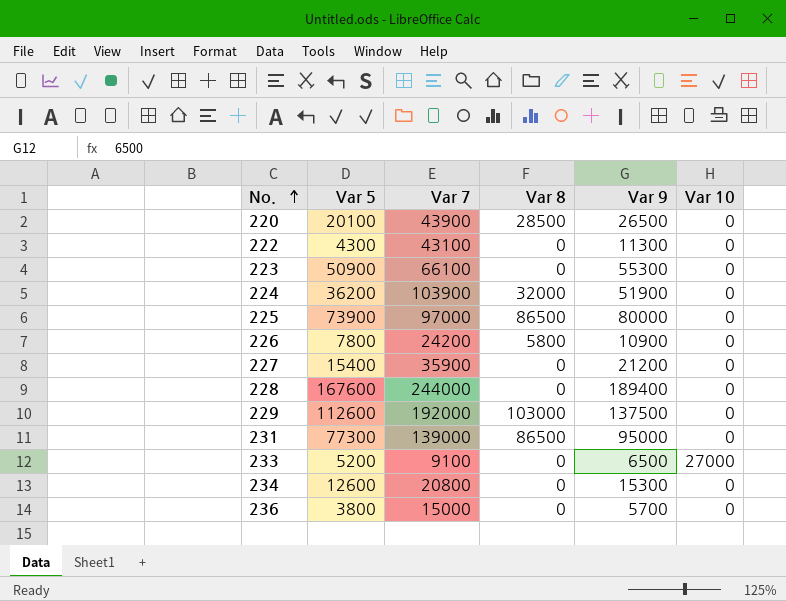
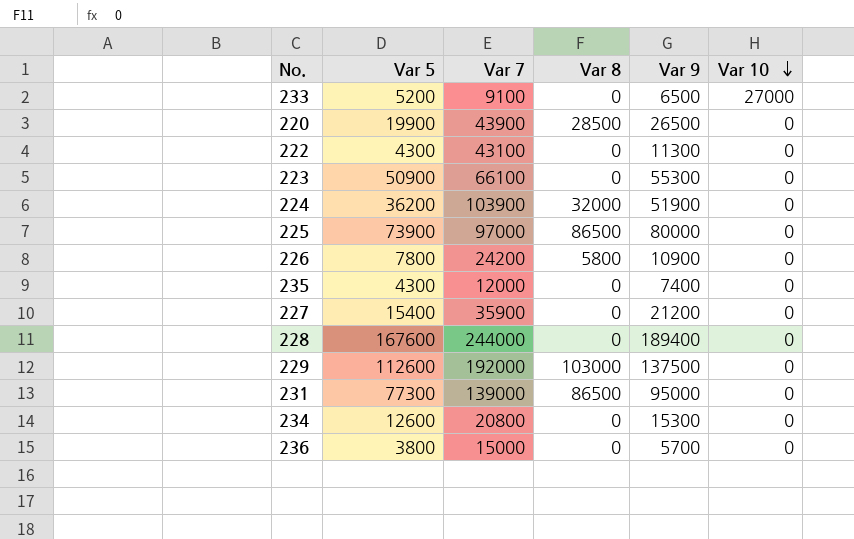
row order: No. ascending -> Var 10 descending
220 | Var 5: 20100 -> 19900
row 235: none -> 4300 | 12000 | 0 | 7400 | 0

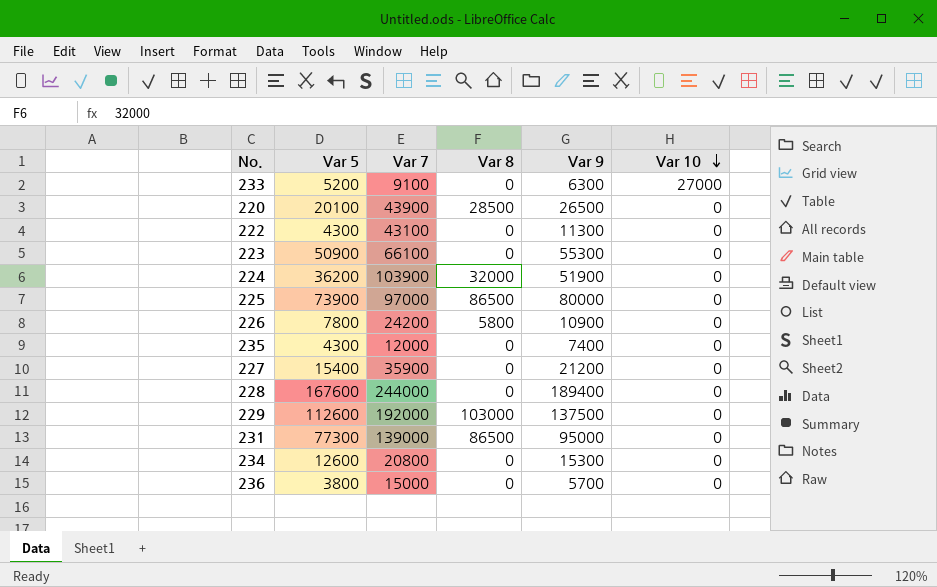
233 | Var 9: 6500 -> 6300
220 | Var 5: 19900 -> 20100

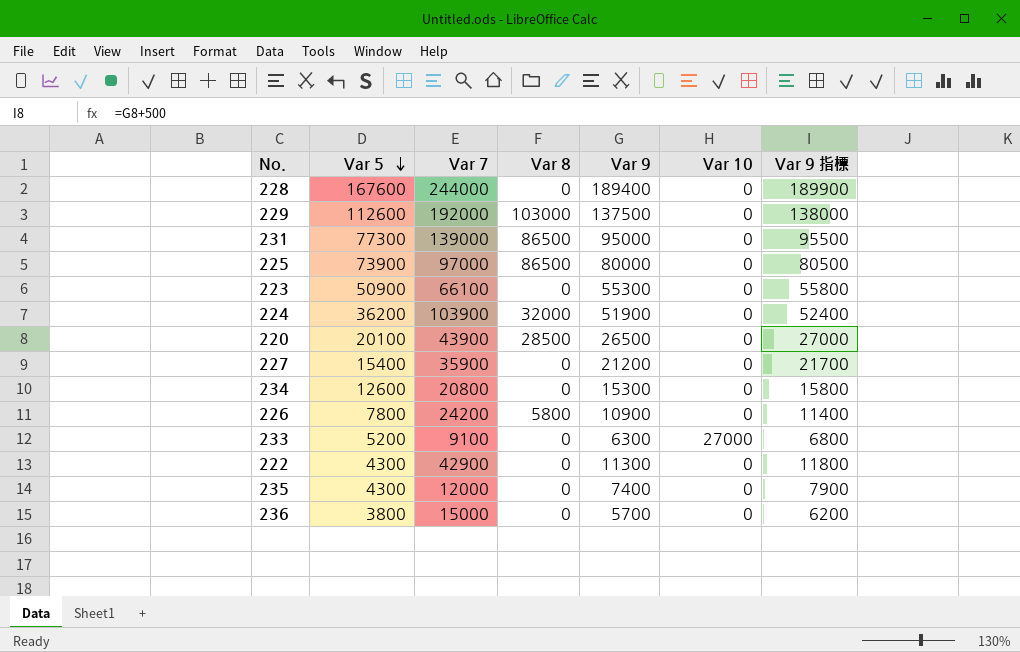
row order: Var 10 descending -> Var 5 descending
column Var 9 指標 | formula: none -> [Var 9] + 500
222 | Var 7: 43100 -> 42900

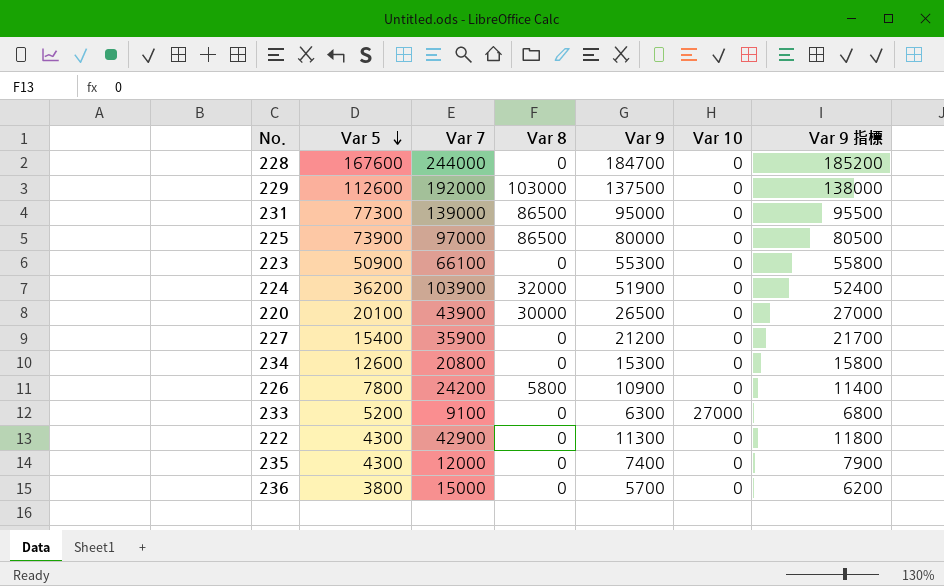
228 | Var 9: 189400 -> 184700
228 | Var 9 指標: 189900 -> 185200
220 | Var 8: 28500 -> 30000

